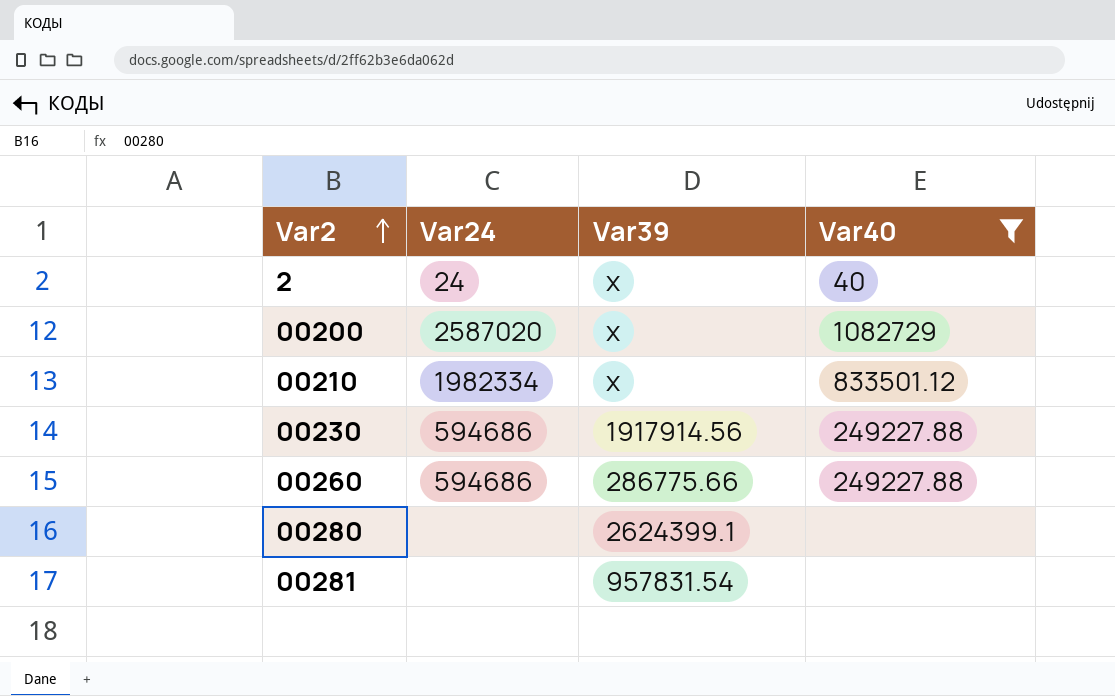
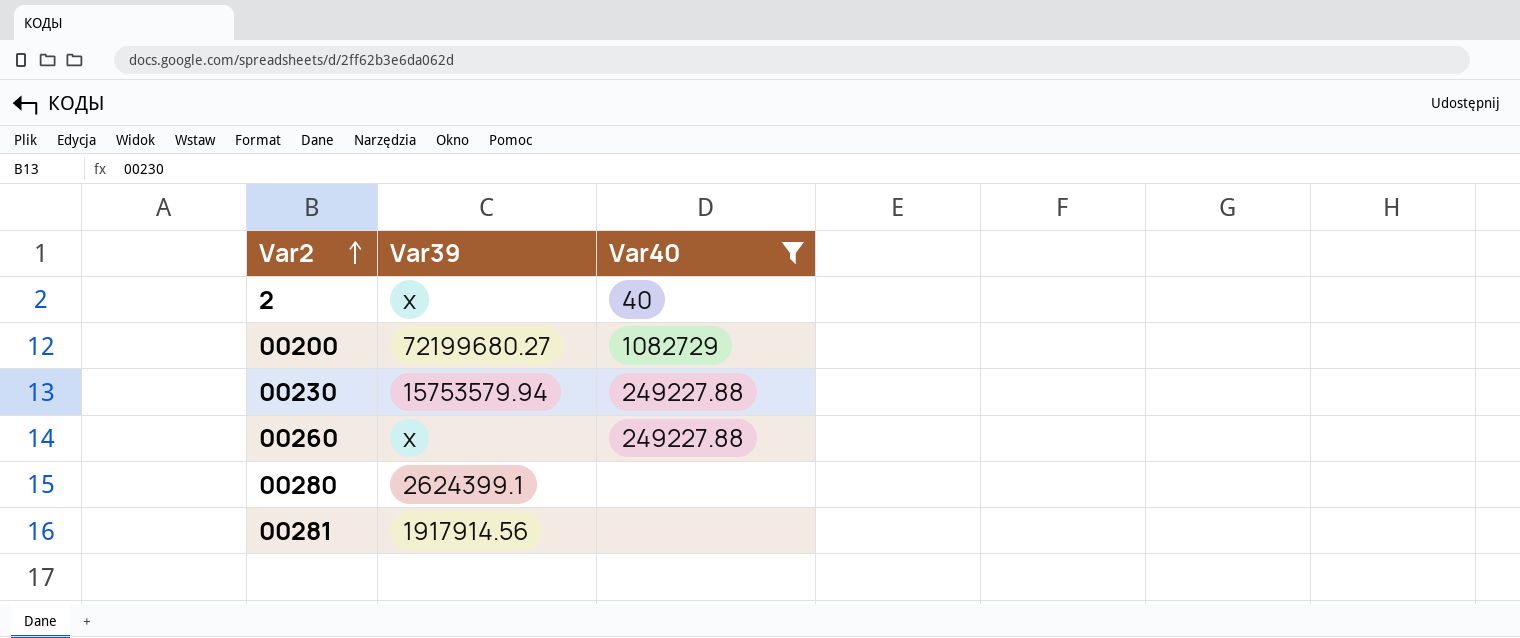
column Var24 | position: 2 -> none
row 00210: 1982334 | х | 833501.12 -> none
00200 | Var39: х -> 72199680.27
00230 | Var39: 1917914.56 -> 15753579.94
00260 | Var39: 286775.66 -> х
00281 | Var39: 957831.54 -> 1917914.56

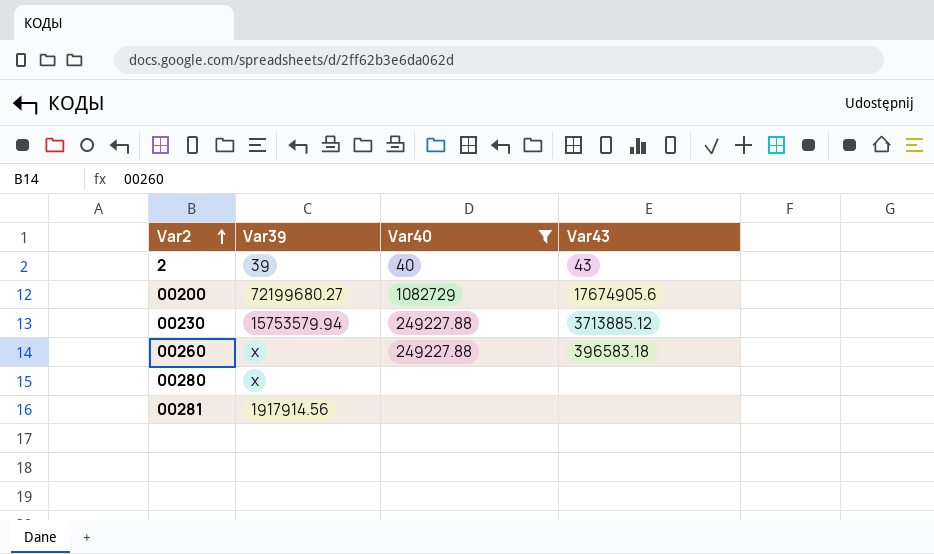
column Var43 | position: none -> 4
2 | Var39: х -> 39
00280 | Var39: 2624399.1 -> х

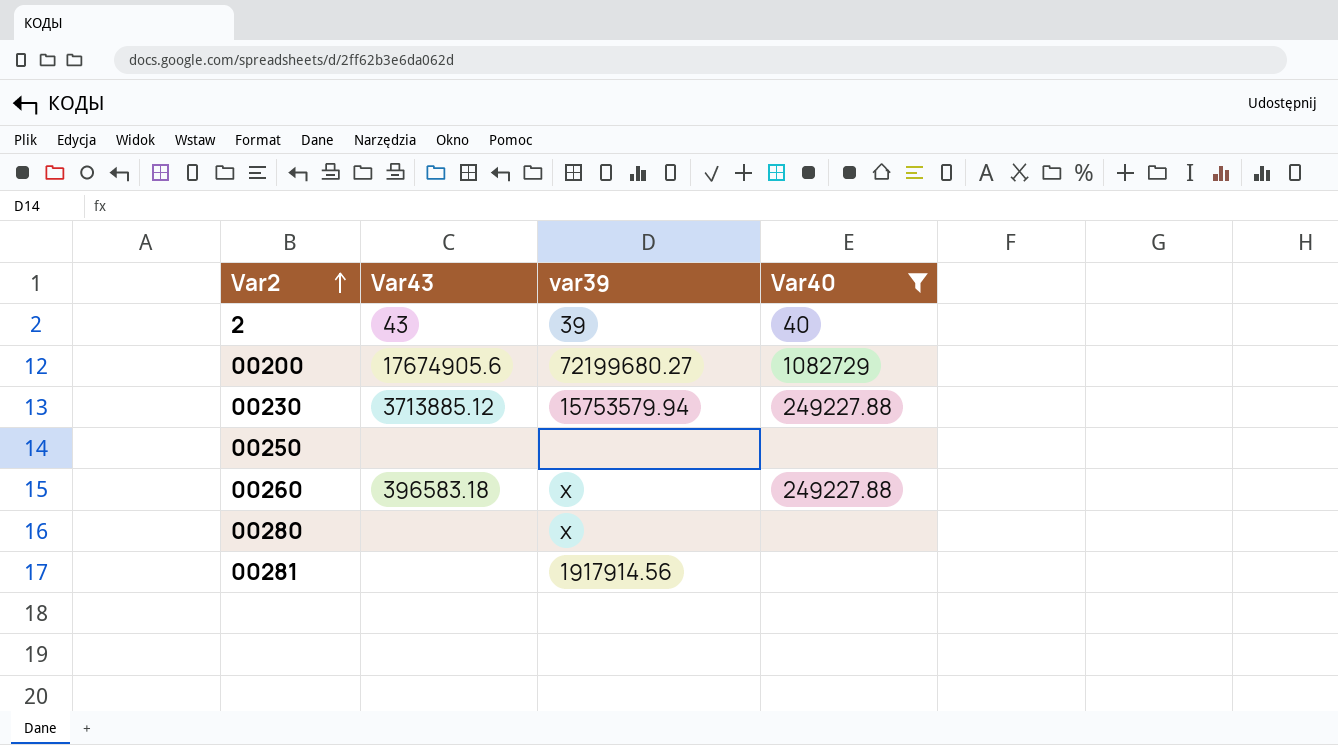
column Var43 | position: 4 -> 2
column name: Var39 -> var39
row 00250: none -> none | none | none

